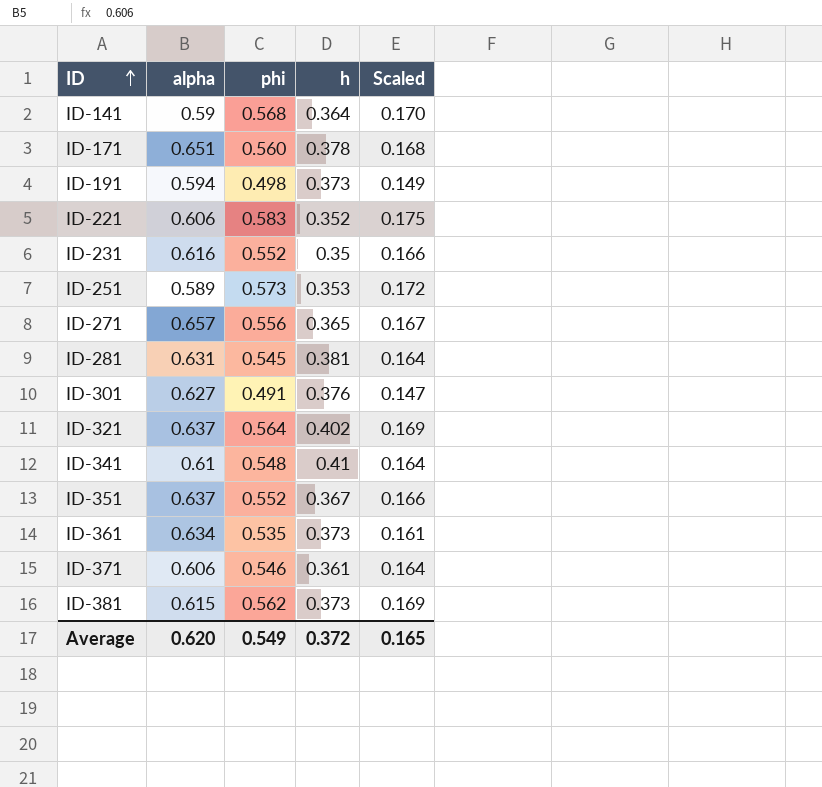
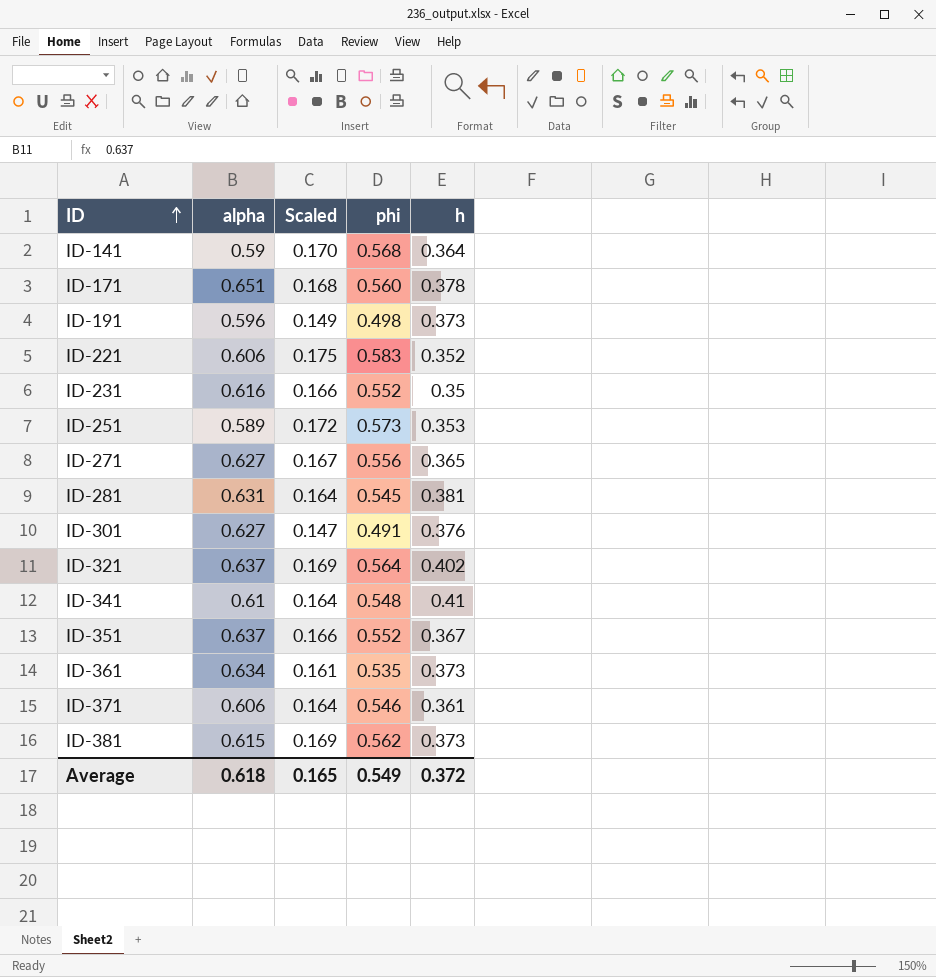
column Scaled | position: 5 -> 3
ID-191 | alpha: 0.594 -> 0.596
ID-271 | alpha: 0.657 -> 0.627
Average | alpha: 0.620 -> 0.618

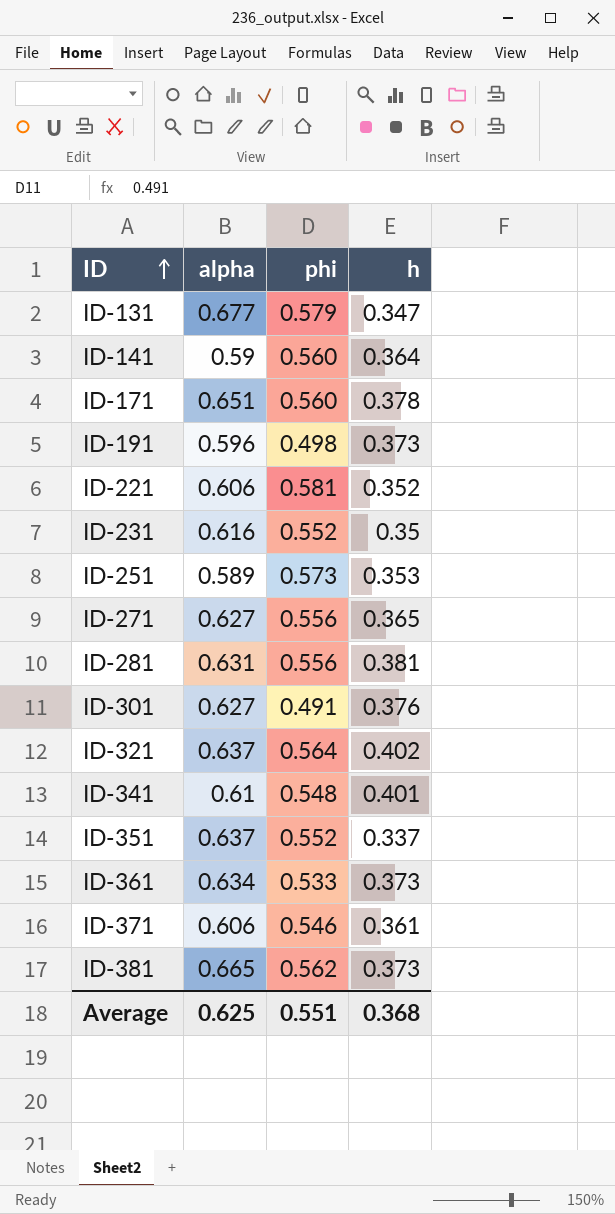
column Scaled | formula: [phi] * 0.3 -> none
row ID-131: none -> 0.677 | 0.579 | 0.347
ID-141 | phi: 0.568 -> 0.560
ID-221 | phi: 0.583 -> 0.581
ID-281 | phi: 0.545 -> 0.556
ID-341 | h: 0.41 -> 0.401
ID-351 | h: 0.367 -> 0.337
ID-361 | phi: 0.535 -> 0.533
ID-381 | alpha: 0.615 -> 0.665
Average | alpha: 0.618 -> 0.625
Average | phi: 0.549 -> 0.551
Average | h: 0.372 -> 0.368

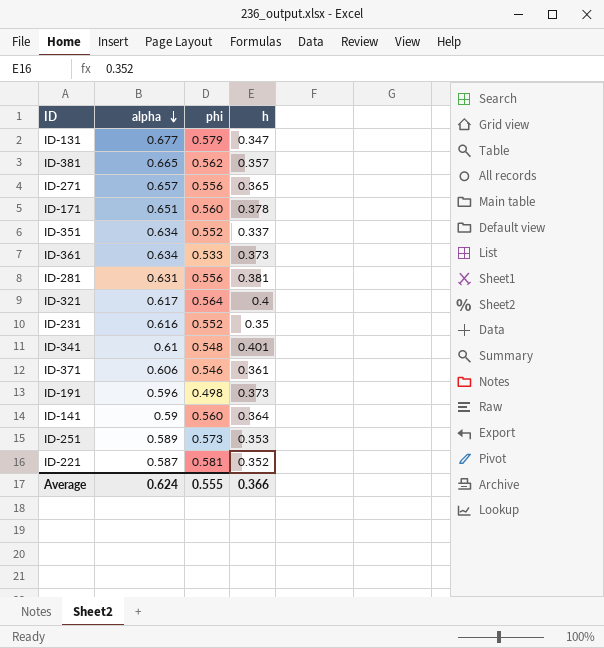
row order: ID ascending -> alpha descending
row ID-301: 0.627 | 0.491 | 0.376 -> none
ID-381 | h: 0.373 -> 0.357
ID-271 | alpha: 0.627 -> 0.657
ID-351 | alpha: 0.637 -> 0.634
ID-321 | alpha: 0.637 -> 0.617
ID-321 | h: 0.402 -> 0.4
ID-221 | alpha: 0.606 -> 0.587
Average | alpha: 0.625 -> 0.624
Average | phi: 0.551 -> 0.555
Average | h: 0.368 -> 0.366

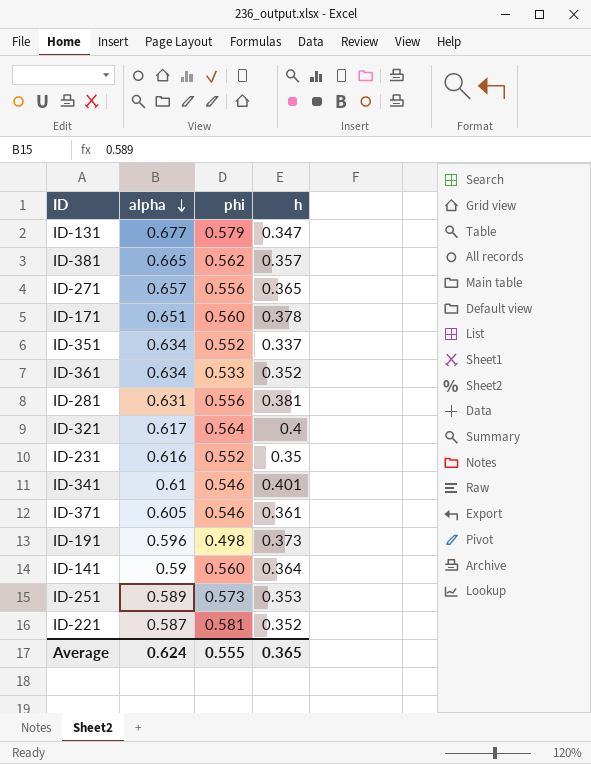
ID-361 | h: 0.373 -> 0.352
ID-341 | phi: 0.548 -> 0.546
ID-371 | alpha: 0.606 -> 0.605
Average | h: 0.366 -> 0.365

